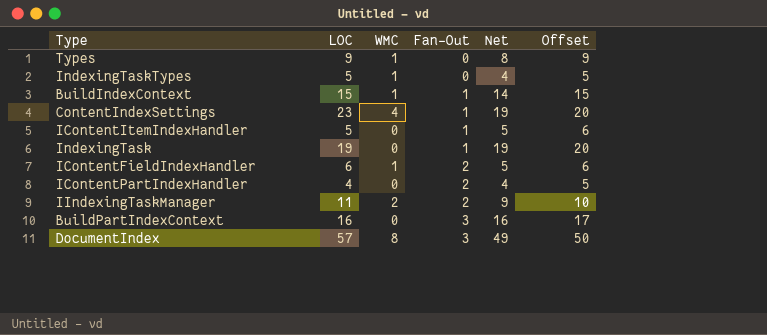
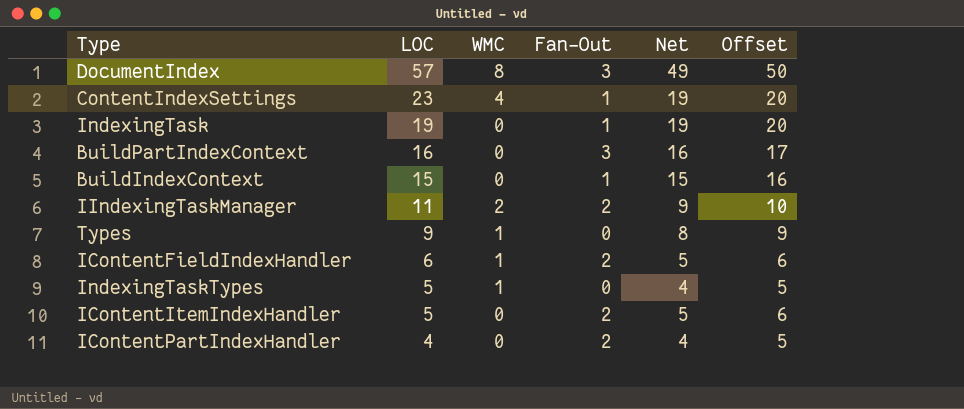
row order: Fan-Out ascending -> LOC descending
BuildIndexContext | WMC: 1 -> 0
BuildIndexContext | Net: 14 -> 15
BuildIndexContext | Offset: 15 -> 16
IContentItemIndexHandler | Fan-Out: 1 -> 2

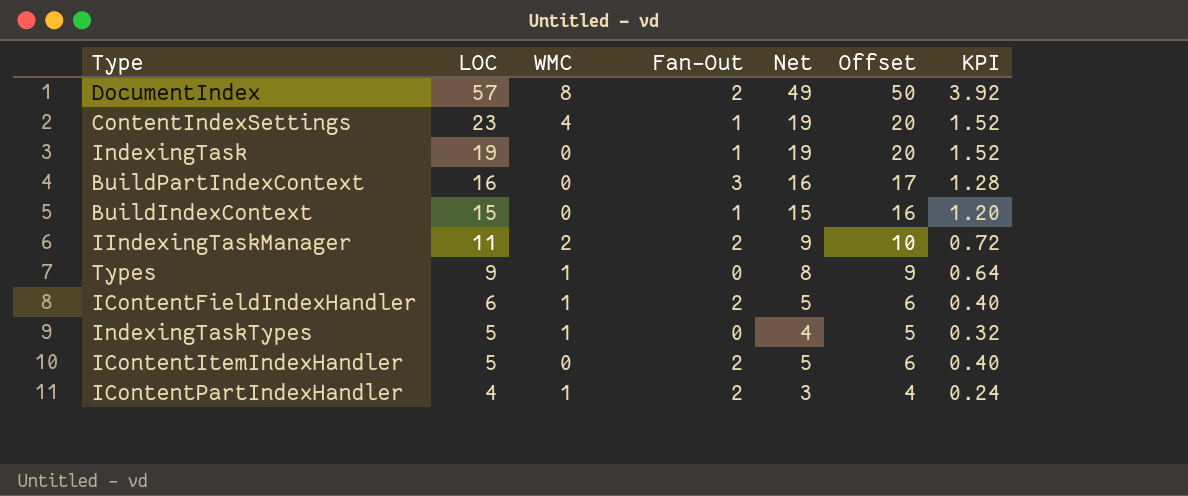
column KPI | formula: none -> [Net] * 0.08
DocumentIndex | Fan-Out: 3 -> 2
IContentPartIndexHandler | WMC: 0 -> 1
IContentPartIndexHandler | Net: 4 -> 3
IContentPartIndexHandler | Offset: 5 -> 4

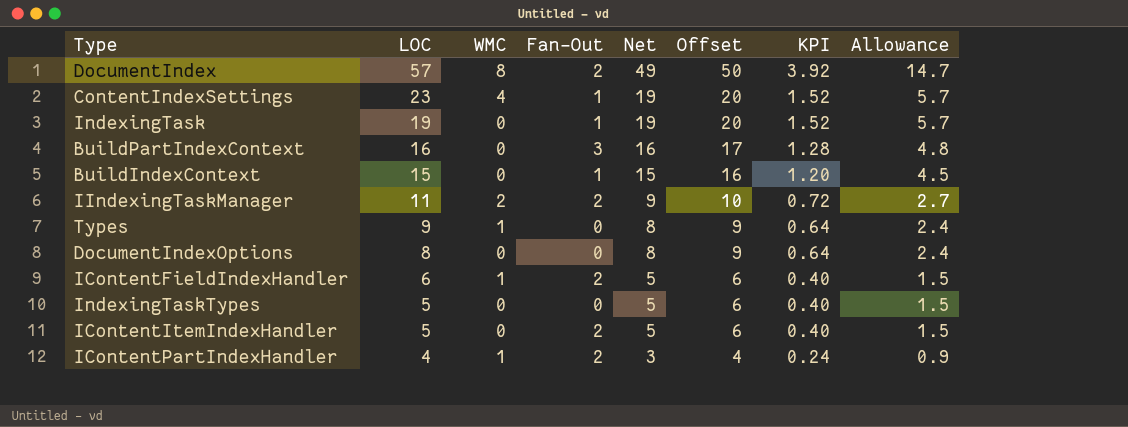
column Allowance | formula: none -> [Net] * 0.3
row DocumentIndexOptions: none -> 8 | 0 | 0 | 8 | 9 | 0.64 | 2.4
IndexingTaskTypes | WMC: 1 -> 0
IndexingTaskTypes | Net: 4 -> 5
IndexingTaskTypes | Offset: 5 -> 6
IndexingTaskTypes | KPI: 0.32 -> 0.40

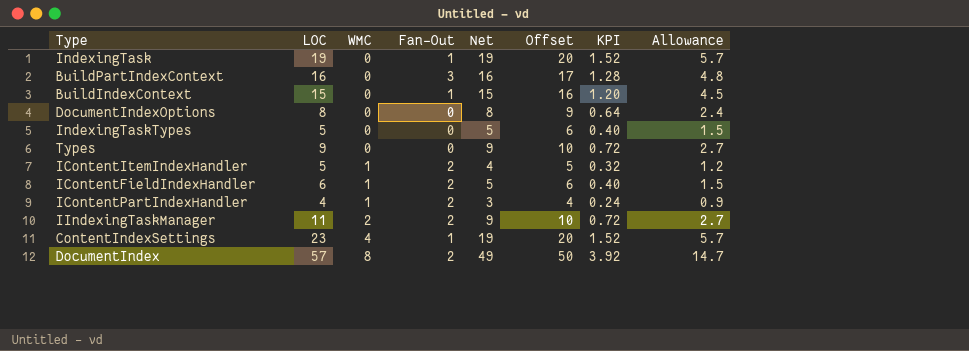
row order: LOC descending -> WMC ascending
Types | WMC: 1 -> 0
Types | Net: 8 -> 9
Types | Offset: 9 -> 10
Types | KPI: 0.64 -> 0.72
Types | Allowance: 2.4 -> 2.7
IContentItemIndexHandler | WMC: 0 -> 1
IContentItemIndexHandler | Net: 5 -> 4
IContentItemIndexHandler | Offset: 6 -> 5
IContentItemIndexHandler | KPI: 0.40 -> 0.32
IContentItemIndexHandler | Allowance: 1.5 -> 1.2

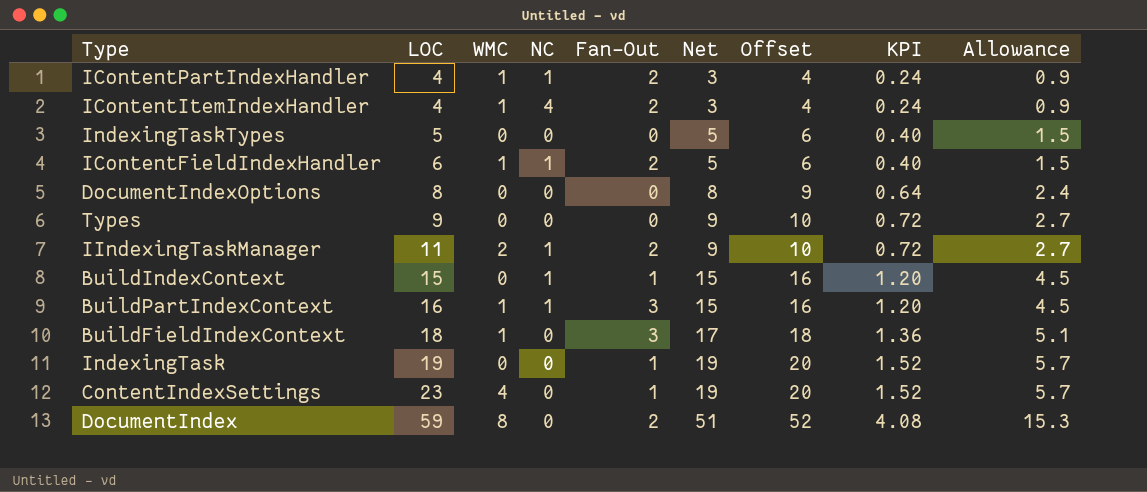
row order: WMC ascending -> LOC ascending
column NC | position: none -> 4
IContentItemIndexHandler | LOC: 5 -> 4
IContentItemIndexHandler | Net: 4 -> 3
IContentItemIndexHandler | Offset: 5 -> 4
IContentItemIndexHandler | KPI: 0.32 -> 0.24
IContentItemIndexHandler | Allowance: 1.2 -> 0.9
BuildPartIndexContext | WMC: 0 -> 1
BuildPartIndexContext | Net: 16 -> 15
BuildPartIndexContext | Offset: 17 -> 16
BuildPartIndexContext | KPI: 1.28 -> 1.20
BuildPartIndexContext | Allowance: 4.8 -> 4.5
row BuildFieldIndexContext: none -> 18 | 1 | 0 | 3 | 17 | 18 | 1.36 | 5.1
DocumentIndex | LOC: 57 -> 59
DocumentIndex | Net: 49 -> 51
DocumentIndex | Offset: 50 -> 52
DocumentIndex | KPI: 3.92 -> 4.08
DocumentIndex | Allowance: 14.7 -> 15.3

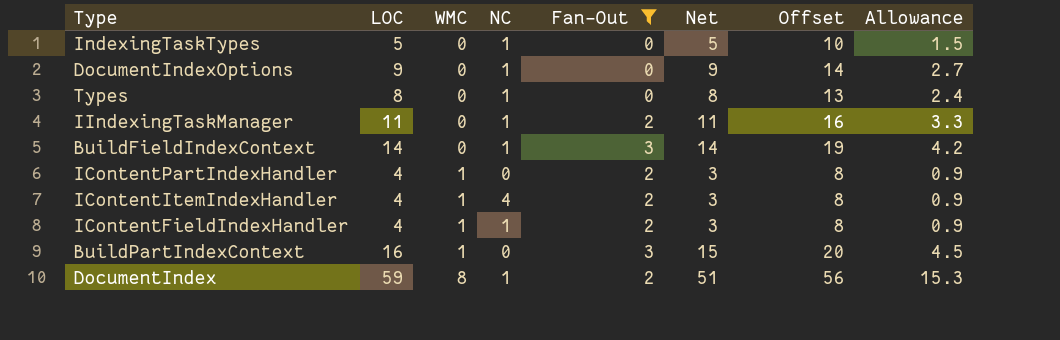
filter: none -> Fan-Out != 1
row order: LOC ascending -> WMC ascending
column KPI | formula: [Net] * 0.08 -> none
column Offset | formula: [Net] + 1 -> [Net] + 5
IndexingTaskTypes | NC: 0 -> 1
DocumentIndexOptions | LOC: 8 -> 9
DocumentIndexOptions | NC: 0 -> 1
DocumentIndexOptions | Net: 8 -> 9
DocumentIndexOptions | Allowance: 2.4 -> 2.7
Types | LOC: 9 -> 8
Types | NC: 0 -> 1
Types | Net: 9 -> 8
Types | Allowance: 2.7 -> 2.4
IIndexingTaskManager | WMC: 2 -> 0
IIndexingTaskManager | Net: 9 -> 11
IIndexingTaskManager | Allowance: 2.7 -> 3.3
BuildFieldIndexContext | LOC: 18 -> 14
BuildFieldIndexContext | WMC: 1 -> 0
BuildFieldIndexContext | NC: 0 -> 1
BuildFieldIndexContext | Net: 17 -> 14
BuildFieldIndexContext | Allowance: 5.1 -> 4.2
IContentPartIndexHandler | NC: 1 -> 0
IContentFieldIndexHandler | LOC: 6 -> 4
IContentFieldIndexHandler | Net: 5 -> 3
IContentFieldIndexHandler | Allowance: 1.5 -> 0.9
BuildPartIndexContext | NC: 1 -> 0
DocumentIndex | NC: 0 -> 1

